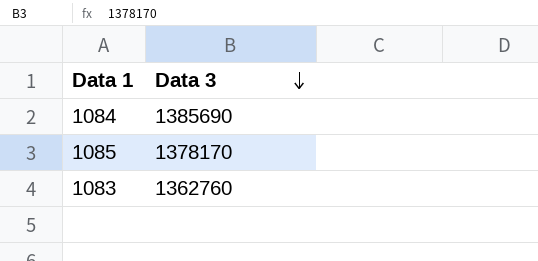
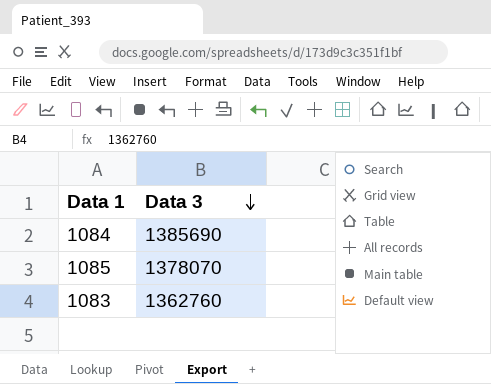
1085 | Data 3: 1378170 -> 1378070

